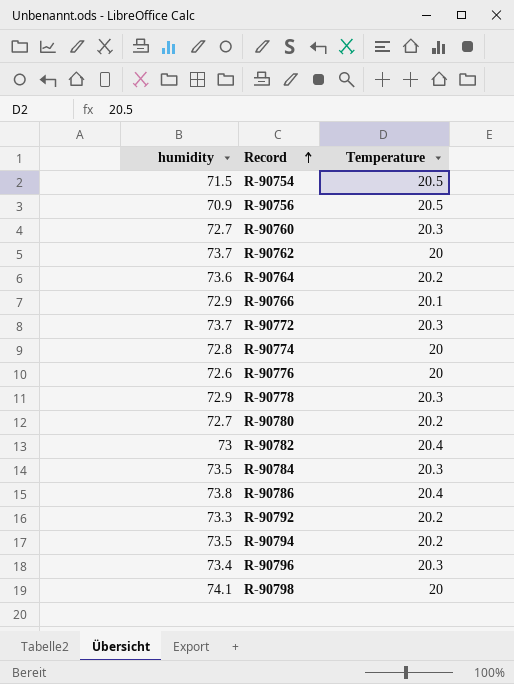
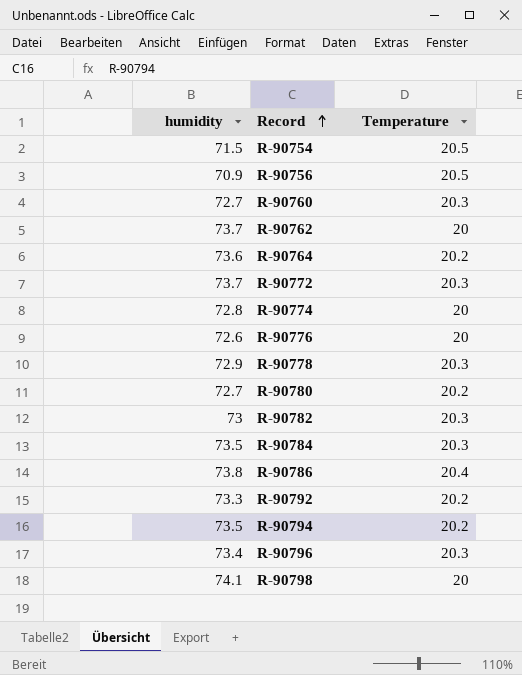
row R-90766: 72.9 | 20.1 -> none
R-90782 | Temperature: 20.4 -> 20.3

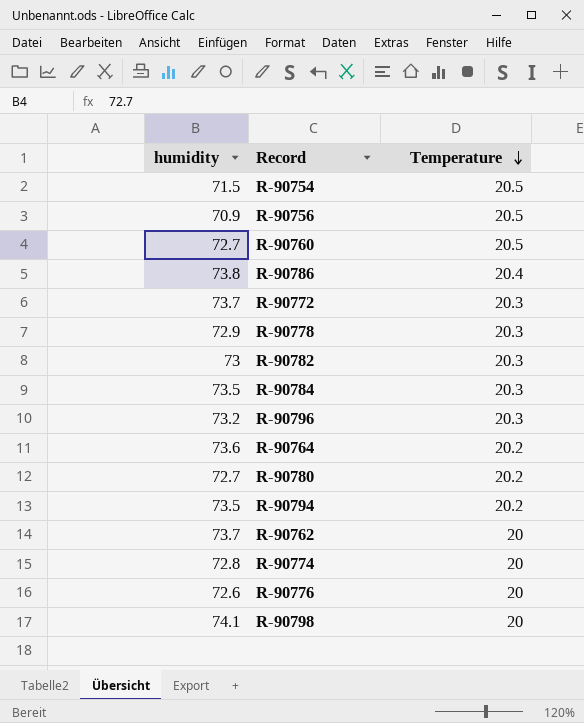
row order: Record ascending -> Temperature descending
row R-90792: 73.3 | 20.2 -> none
R-90760 | Temperature: 20.3 -> 20.5
R-90796 | humidity: 73.4 -> 73.2

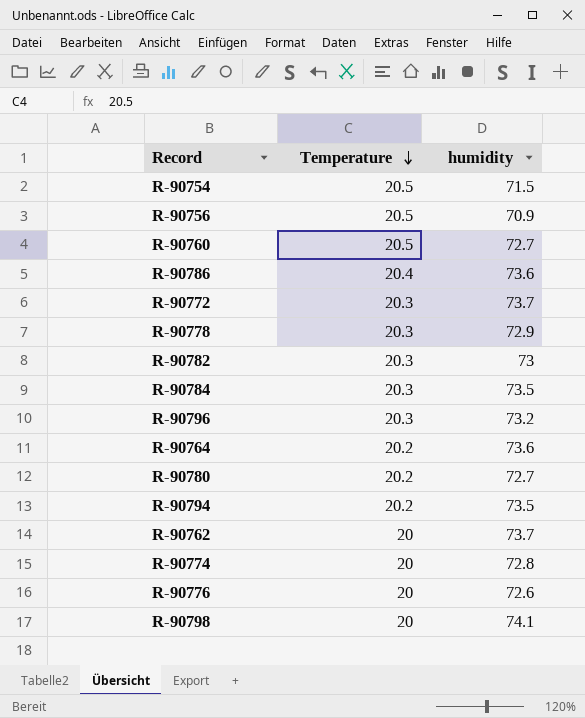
column humidity | position: 1 -> 3
R-90786 | humidity: 73.8 -> 73.6

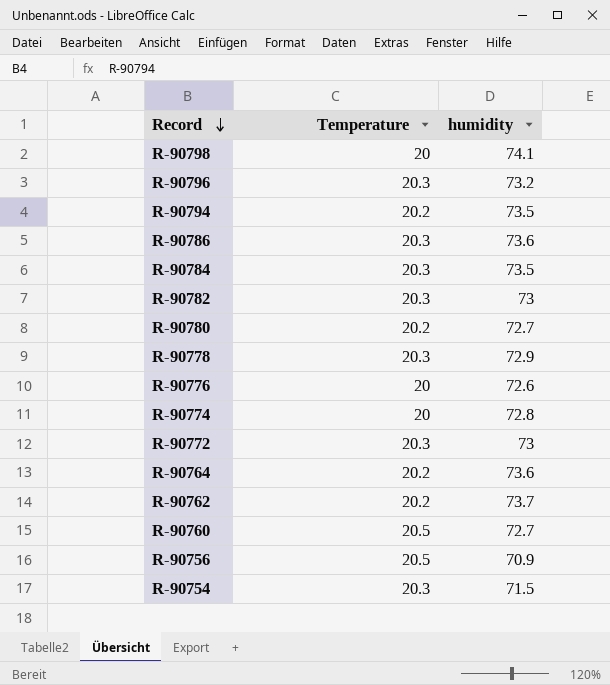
row order: Temperature descending -> Record descending
R-90786 | Temperature: 20.4 -> 20.3
R-90772 | humidity: 73.7 -> 73
R-90762 | Temperature: 20 -> 20.2
R-90754 | Temperature: 20.5 -> 20.3

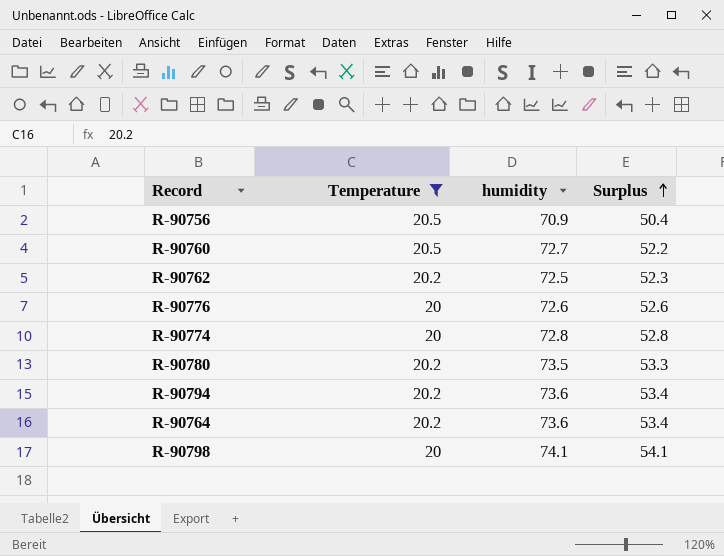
filter: none -> Temperature != 20.3
row order: Record descending -> Surplus ascending
column Surplus | formula: none -> [humidity] - [Temperature]
R-90762 | humidity: 73.7 -> 72.5
R-90780 | humidity: 72.7 -> 73.5
R-90794 | humidity: 73.5 -> 73.6

